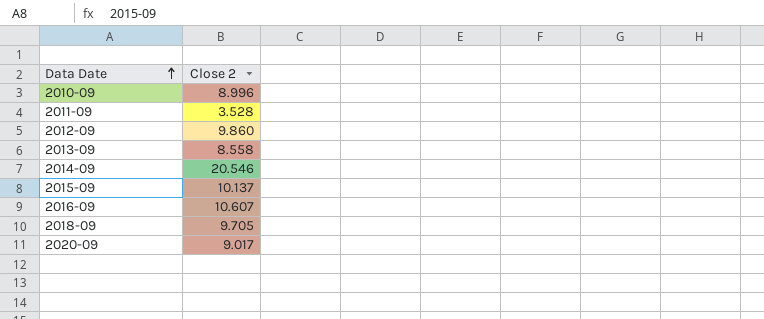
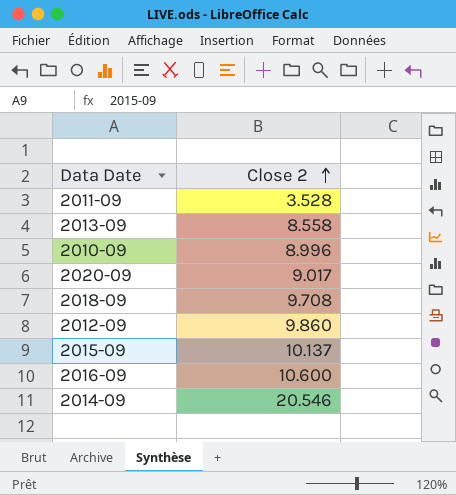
row order: Data Date ascending -> Close 2 ascending
2018-09 | Close 2: 9.705 -> 9.708
2016-09 | Close 2: 10.607 -> 10.600

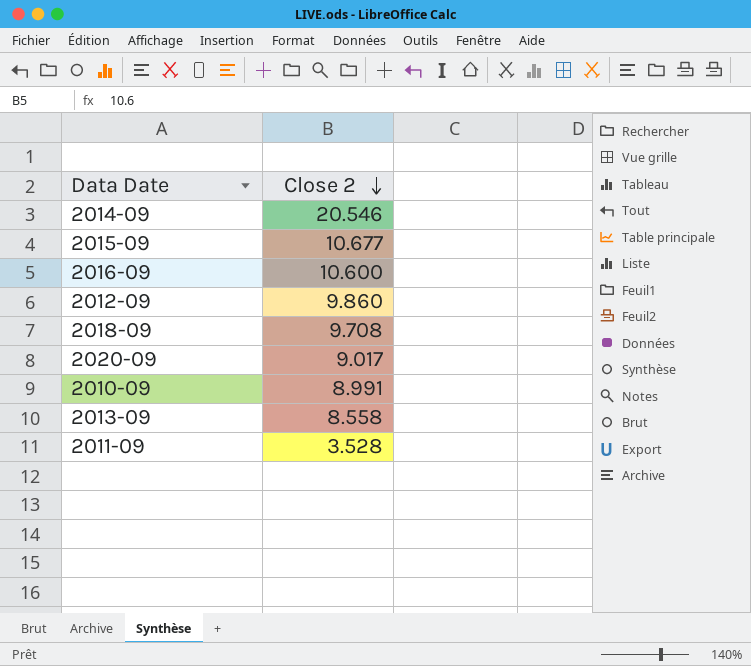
row order: Close 2 ascending -> Close 2 descending
2015-09 | Close 2: 10.137 -> 10.677
2010-09 | Close 2: 8.996 -> 8.991

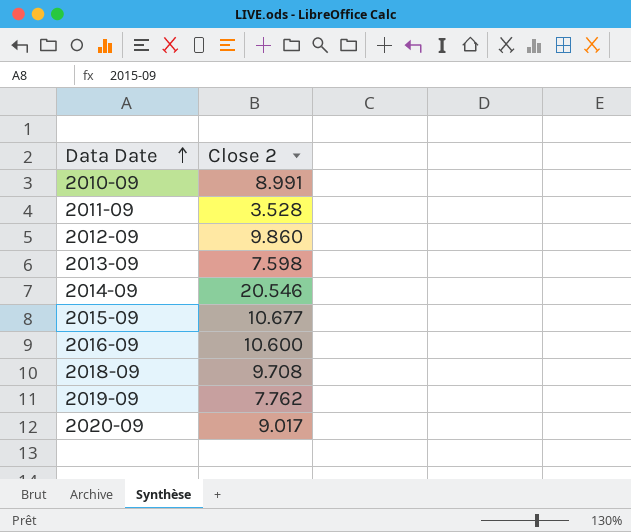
row order: Close 2 descending -> Data Date ascending
2013-09 | Close 2: 8.558 -> 7.598
row 2019-09: none -> 7.762

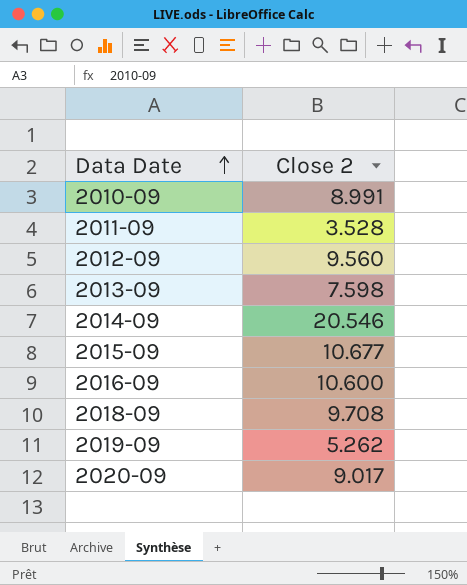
2012-09 | Close 2: 9.860 -> 9.560
2019-09 | Close 2: 7.762 -> 5.262

